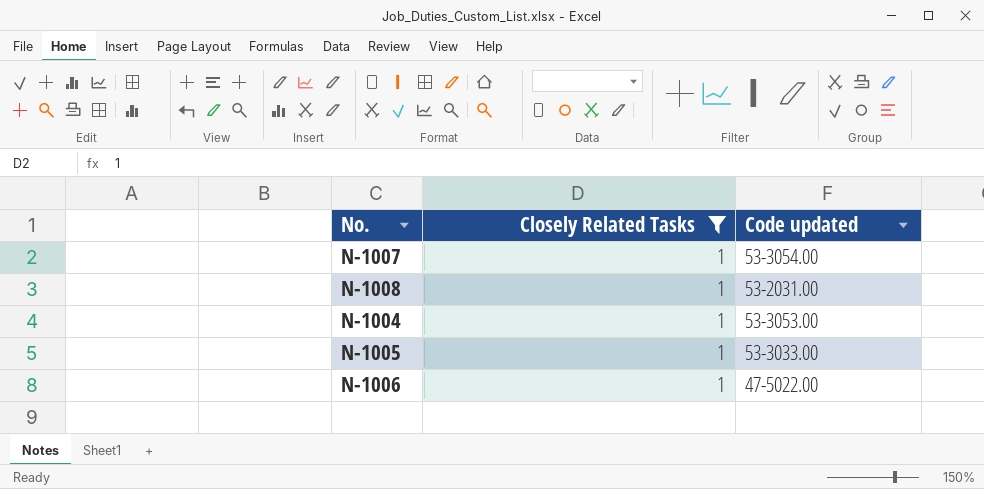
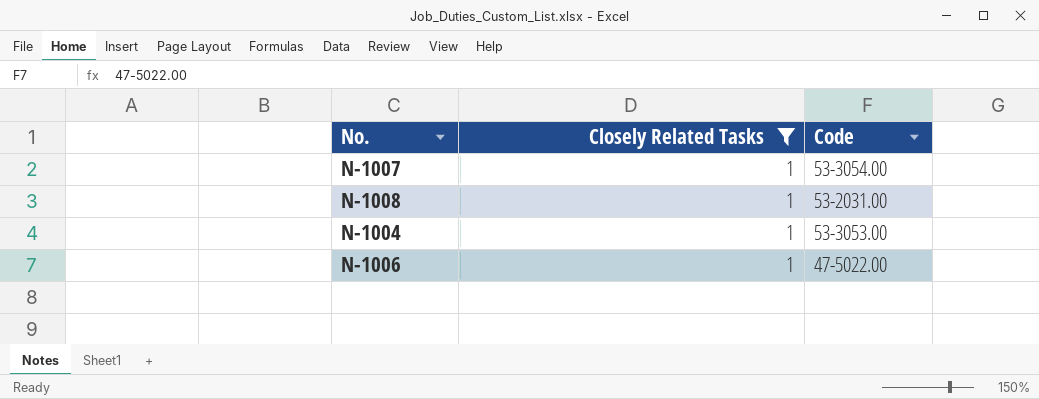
column name: Code updated -> Code
row N-1005: 1 | 53-3033.00 -> none

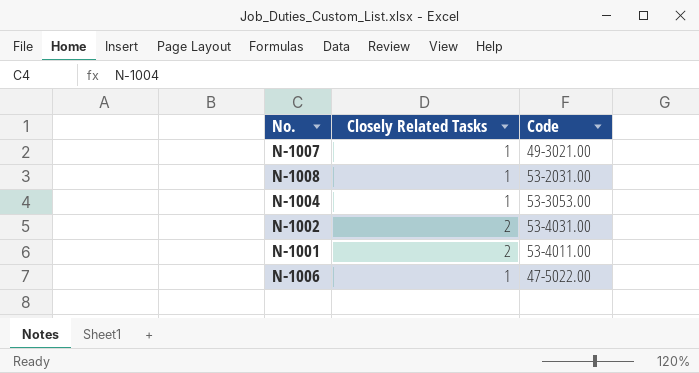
filter: Closely Related Tasks = 1 -> none
N-1007 | Code: 53-3054.00 -> 49-3021.00

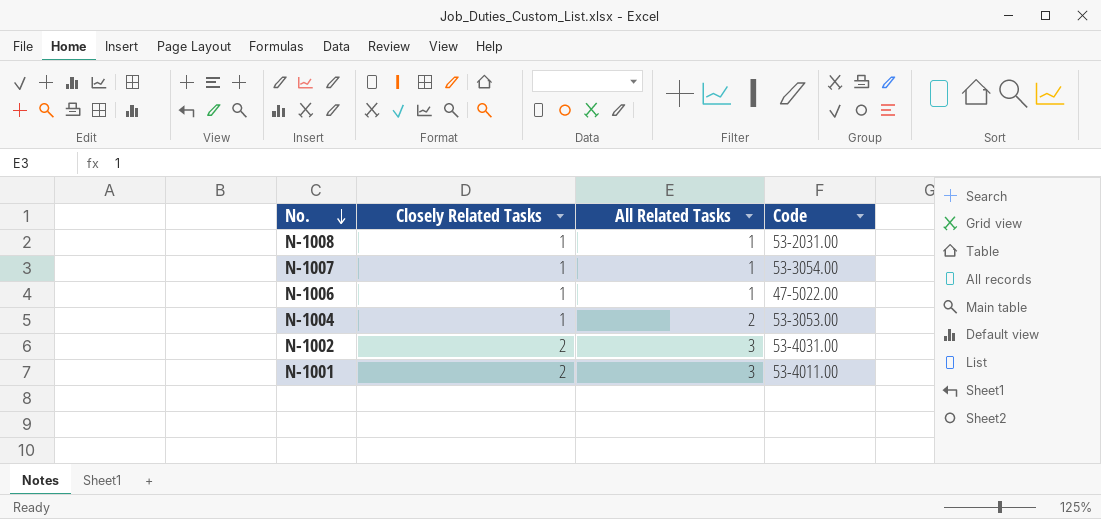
row order: none -> No. descending
column All Related Tasks | position: none -> 3
N-1007 | Code: 49-3021.00 -> 53-3054.00

